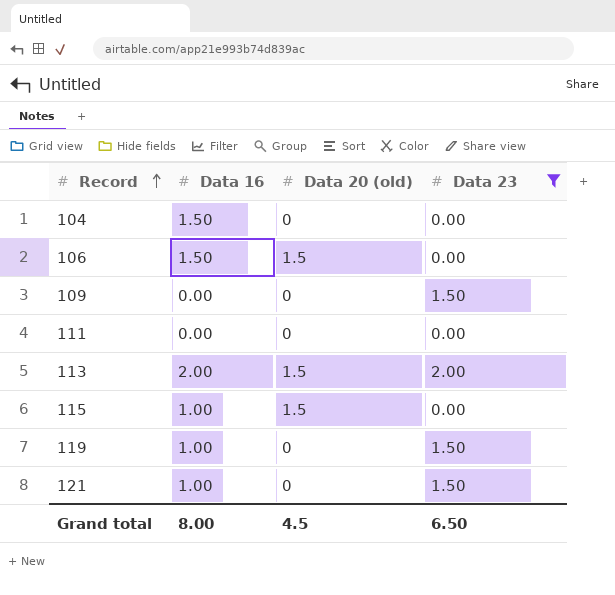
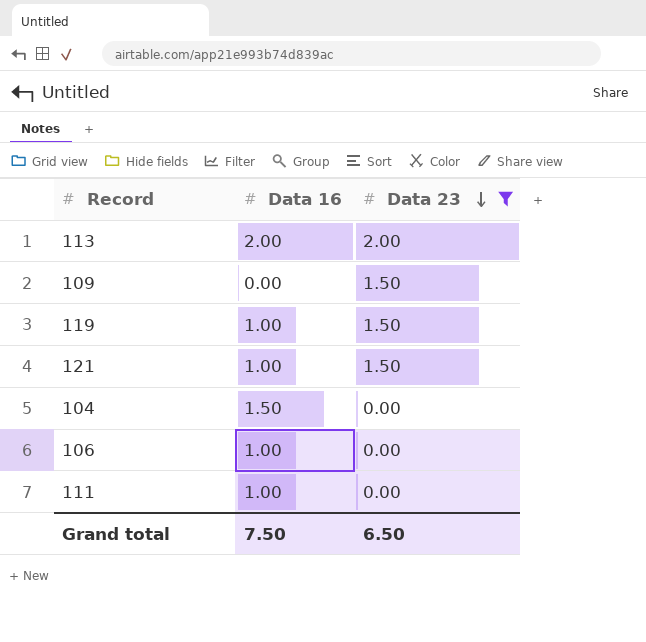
row order: Record ascending -> Data 23 descending
column Data 20 (old) | position: 3 -> none
row 115: 1.00 | 1.5 | 0.00 -> none
106 | Data 16: 1.50 -> 1.00
111 | Data 16: 0.00 -> 1.00
Grand total | Data 16: 8.00 -> 7.50

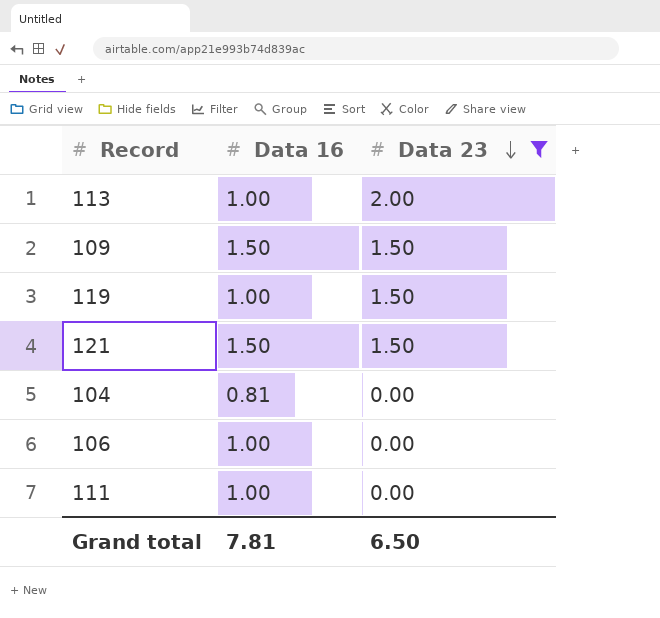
113 | Data 16: 2.00 -> 1.00
109 | Data 16: 0.00 -> 1.50
121 | Data 16: 1.00 -> 1.50
104 | Data 16: 1.50 -> 0.81
Grand total | Data 16: 7.50 -> 7.81

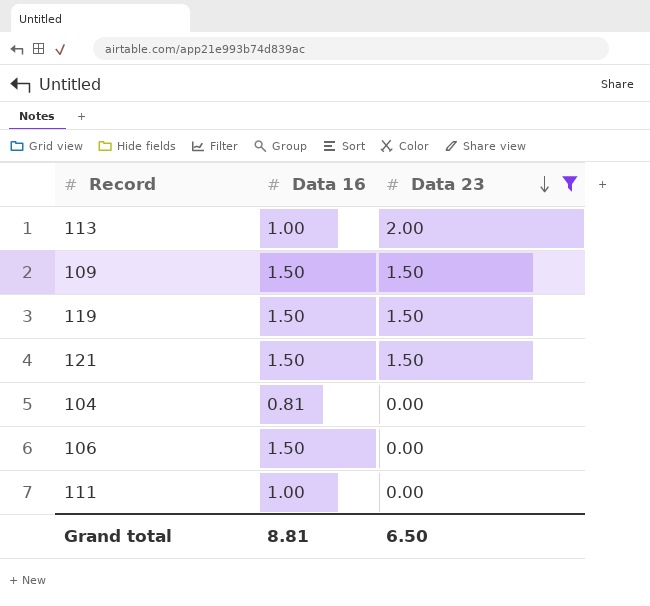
119 | Data 16: 1.00 -> 1.50
106 | Data 16: 1.00 -> 1.50
Grand total | Data 16: 7.81 -> 8.81

